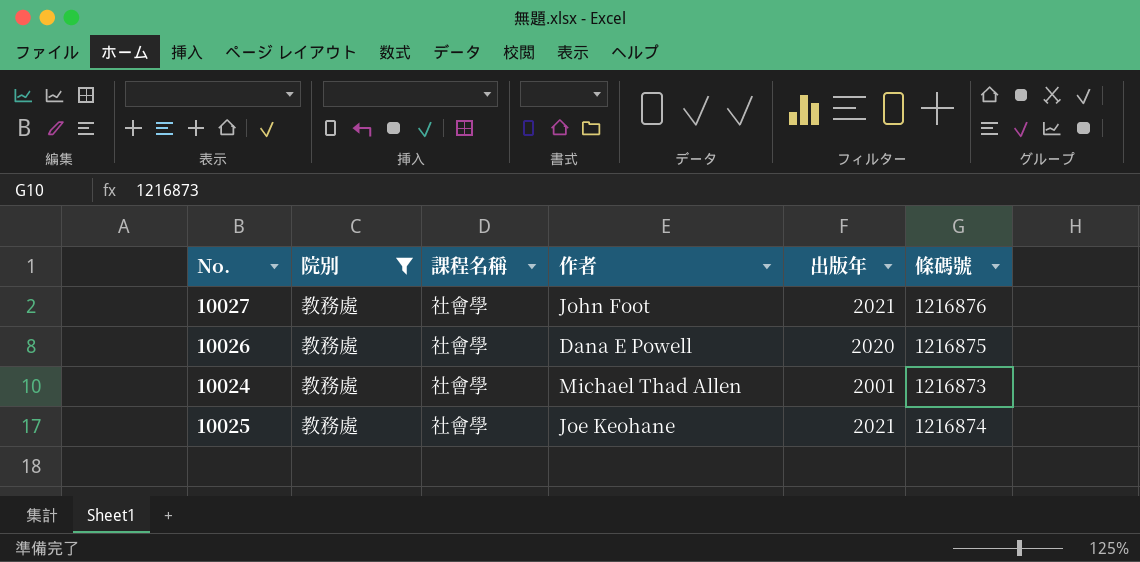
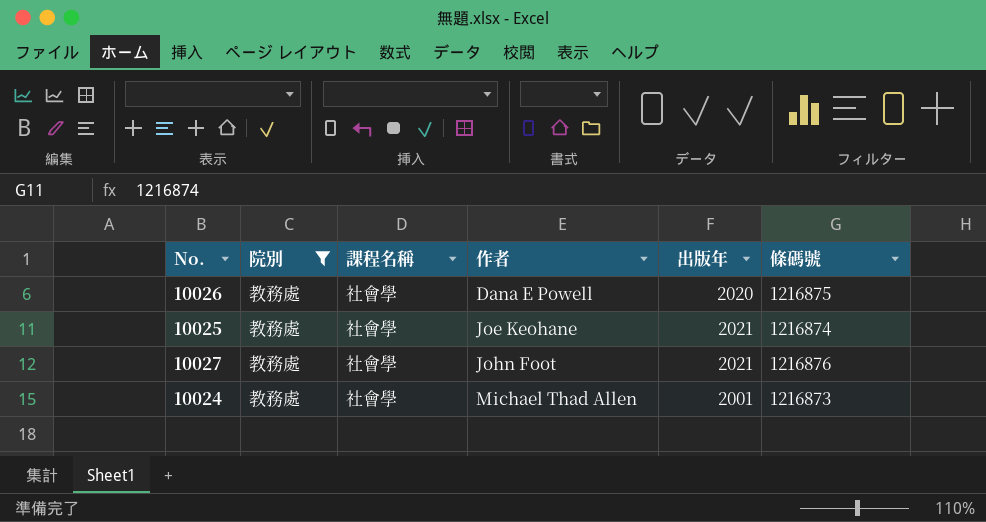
row order: none -> 作者 ascending

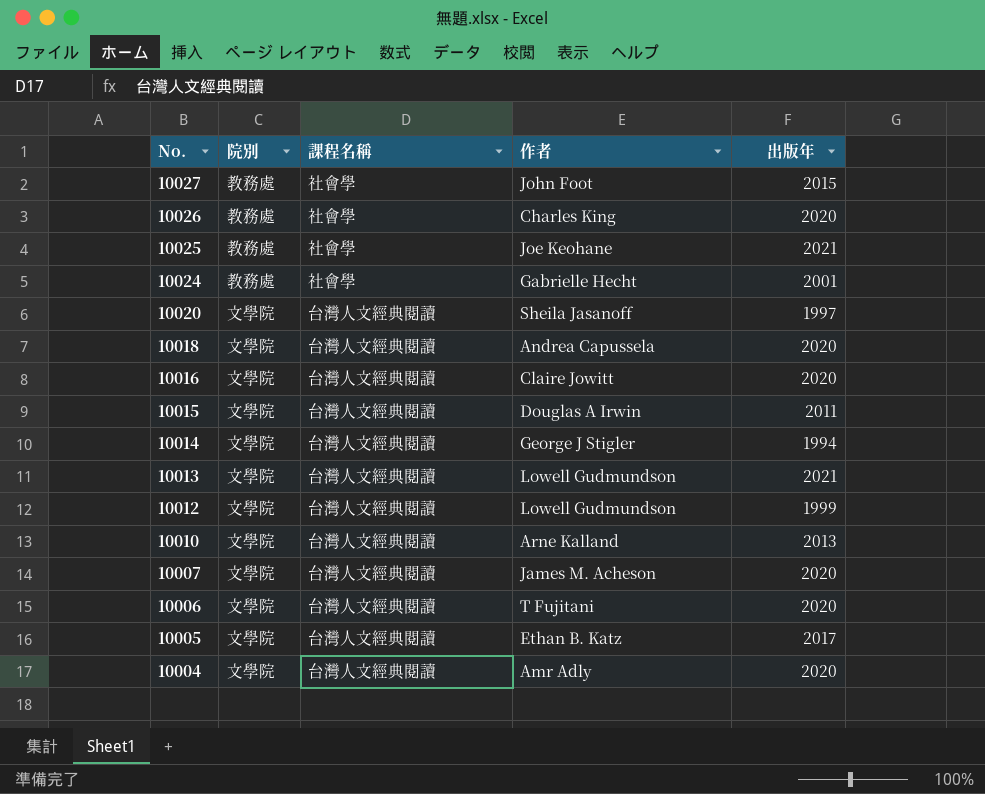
filter: 院別 = 教務處 -> none
row order: 作者 ascending -> No. descending
column 條碼號 | position: 6 -> none
10027 | 出版年: 2021 -> 2015
10026 | 作者: Dana E Powell -> Charles King
10024 | 作者: Michael Thad Allen -> Gabrielle Hecht

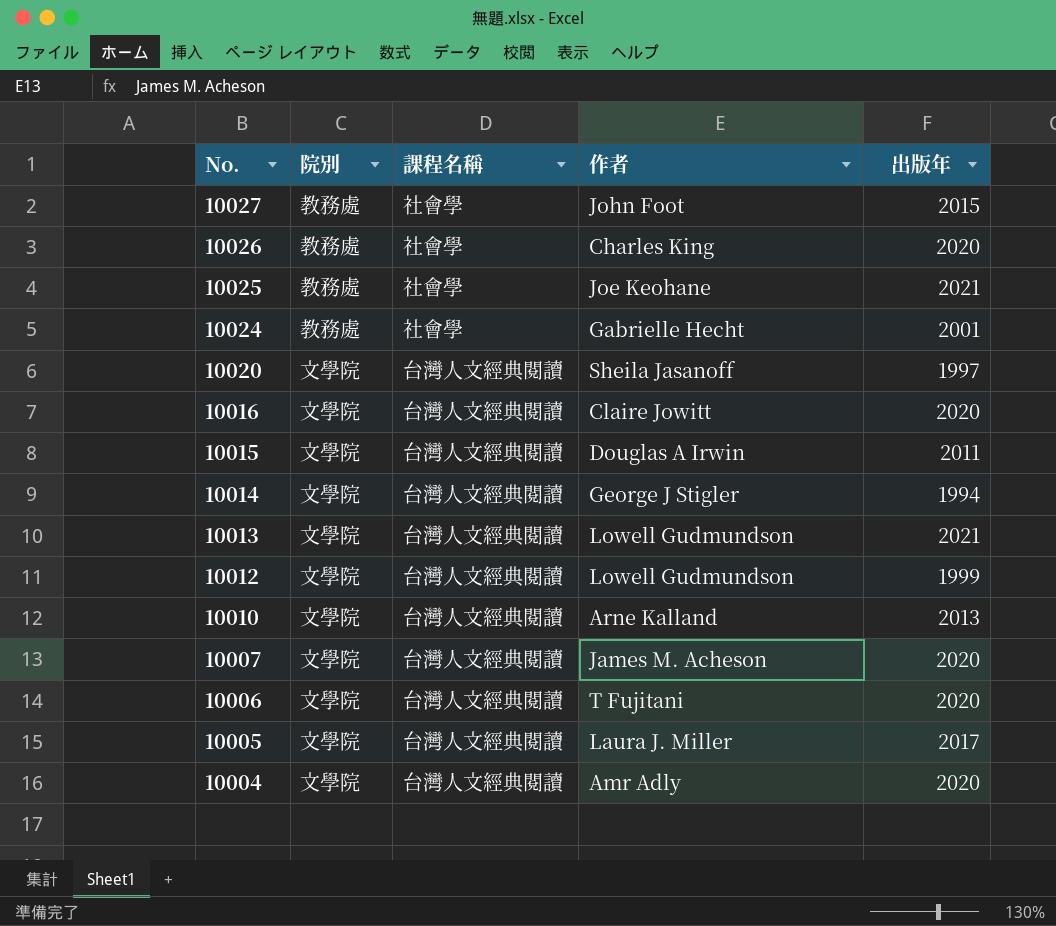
row 10018: 文學院 | 台灣人文經典閱讀 | Andrea Capussela | 2020 -> none
10005 | 作者: Ethan B. Katz -> Laura J. Miller

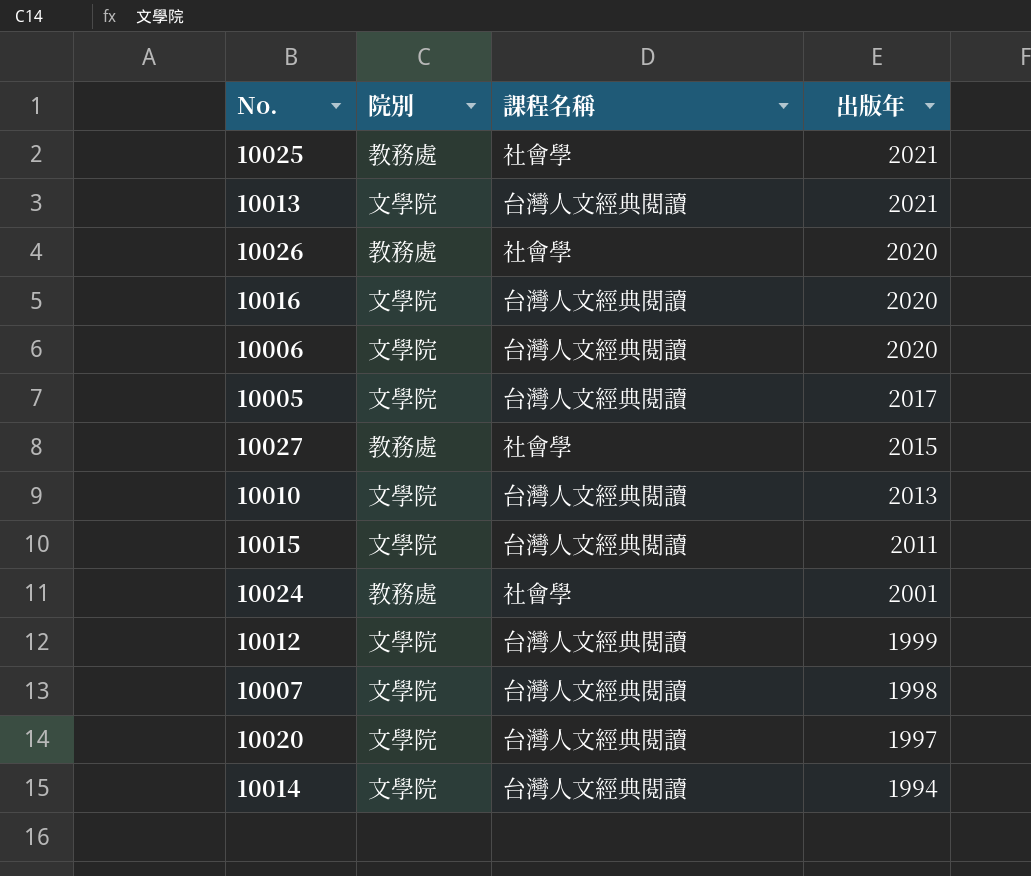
row order: No. descending -> 出版年 descending
column 作者 | position: 4 -> none
row 10004: 文學院 | 台灣人文經典閱讀 | Amr Adly | 2020 -> none
10007 | 出版年: 2020 -> 1998

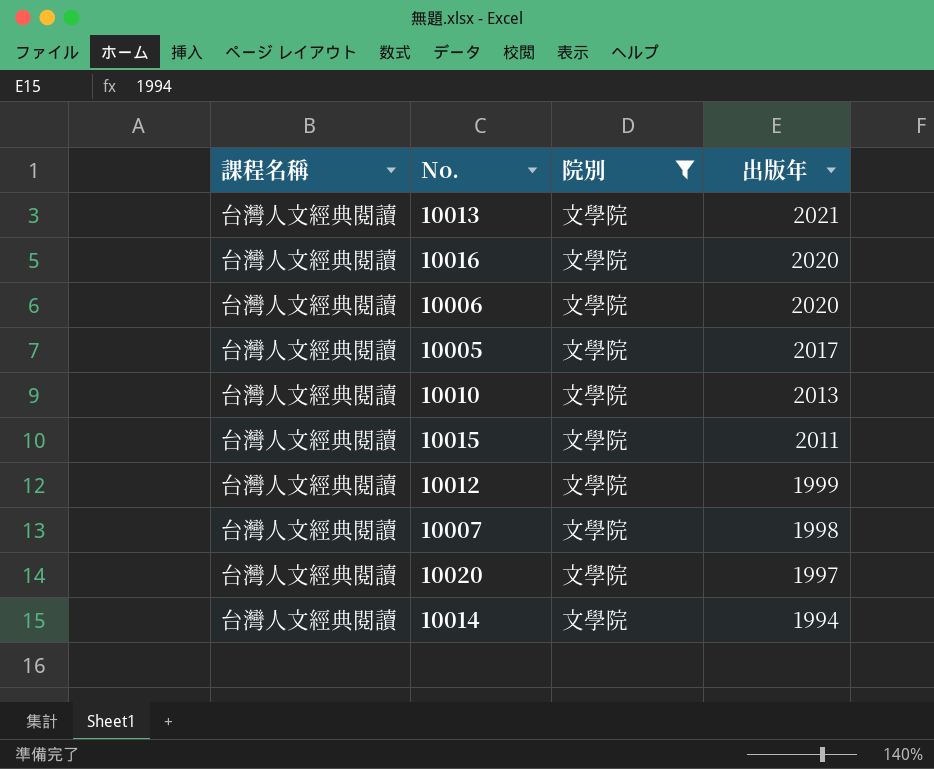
filter: none -> 院別 = 文學院
column 課程名稱 | position: 3 -> 1

